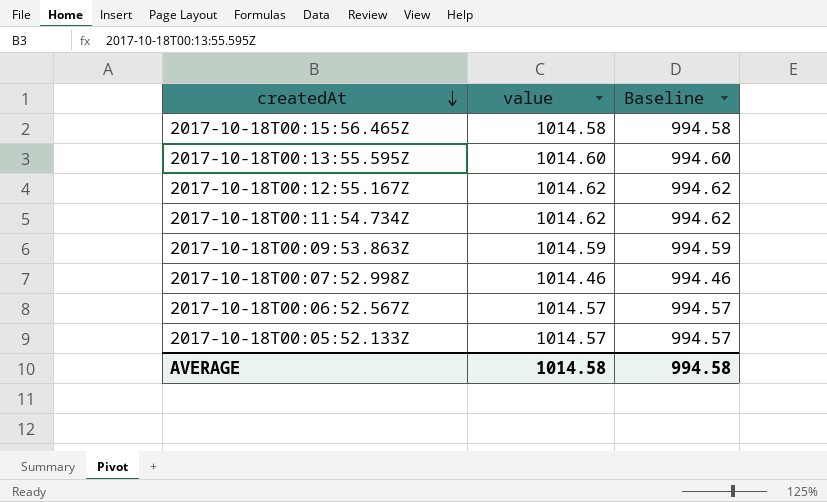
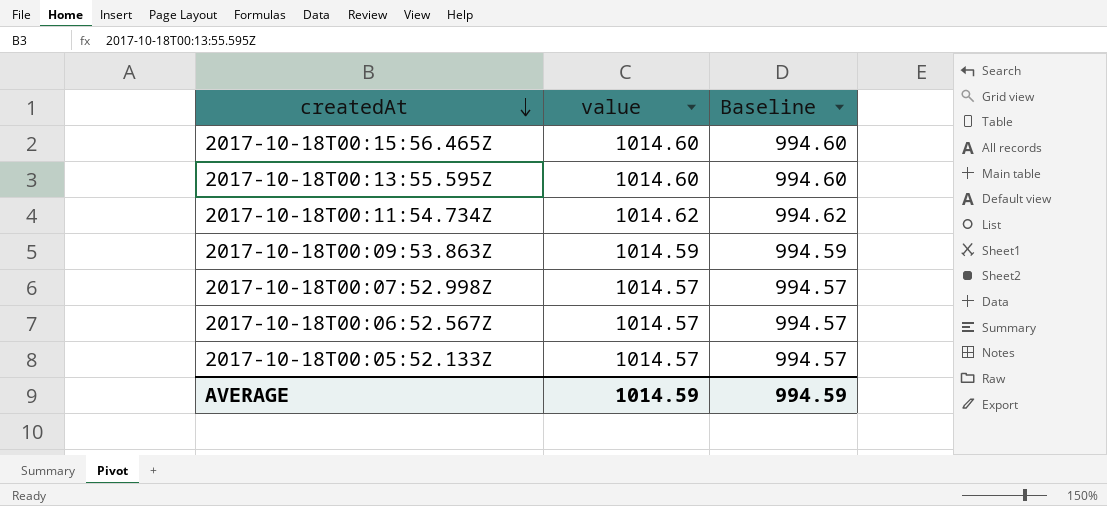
row 2017-10-18T00:12:55.167Z: 1014.62 | 994.62 -> none
2017-10-18T00:15:56.465Z | value: 1014.58 -> 1014.60
2017-10-18T00:15:56.465Z | Baseline: 994.58 -> 994.60
2017-10-18T00:07:52.998Z | value: 1014.46 -> 1014.57
2017-10-18T00:07:52.998Z | Baseline: 994.46 -> 994.57
AVERAGE | value: 1014.58 -> 1014.59
AVERAGE | Baseline: 994.58 -> 994.59

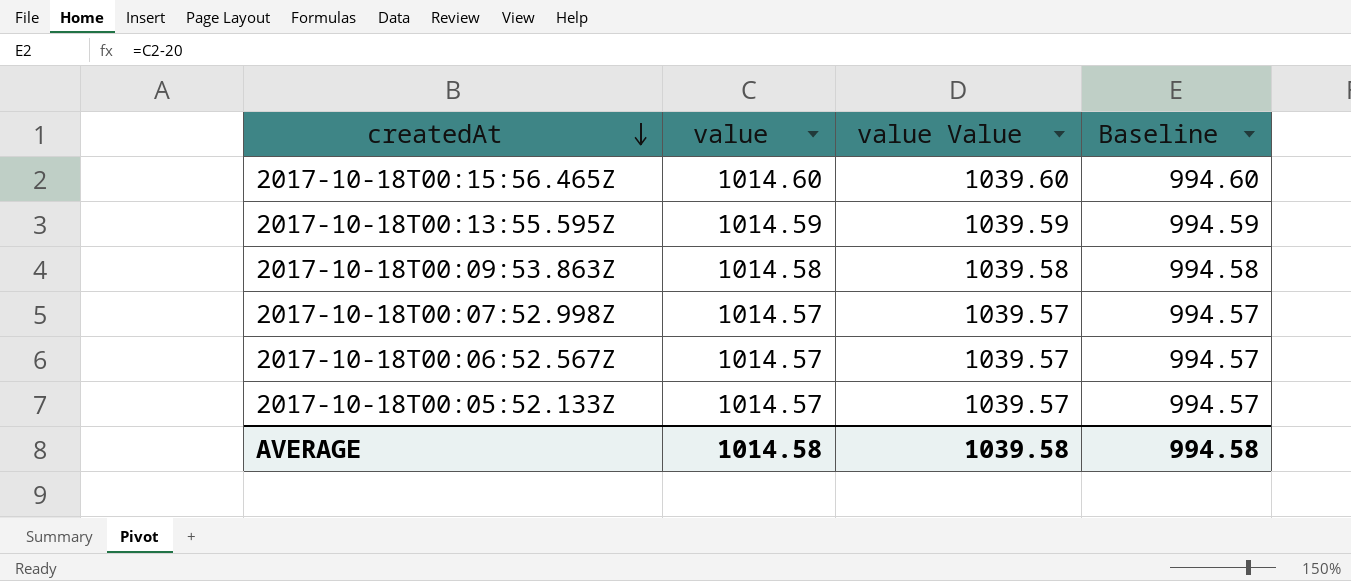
column value Value | formula: none -> [value] + 25
row 2017-10-18T00:11:54.734Z: 1014.62 | 994.62 -> none
2017-10-18T00:13:55.595Z | value: 1014.60 -> 1014.59
2017-10-18T00:13:55.595Z | Baseline: 994.60 -> 994.59
2017-10-18T00:09:53.863Z | value: 1014.59 -> 1014.58
2017-10-18T00:09:53.863Z | Baseline: 994.59 -> 994.58
AVERAGE | value: 1014.59 -> 1014.58
AVERAGE | Baseline: 994.59 -> 994.58

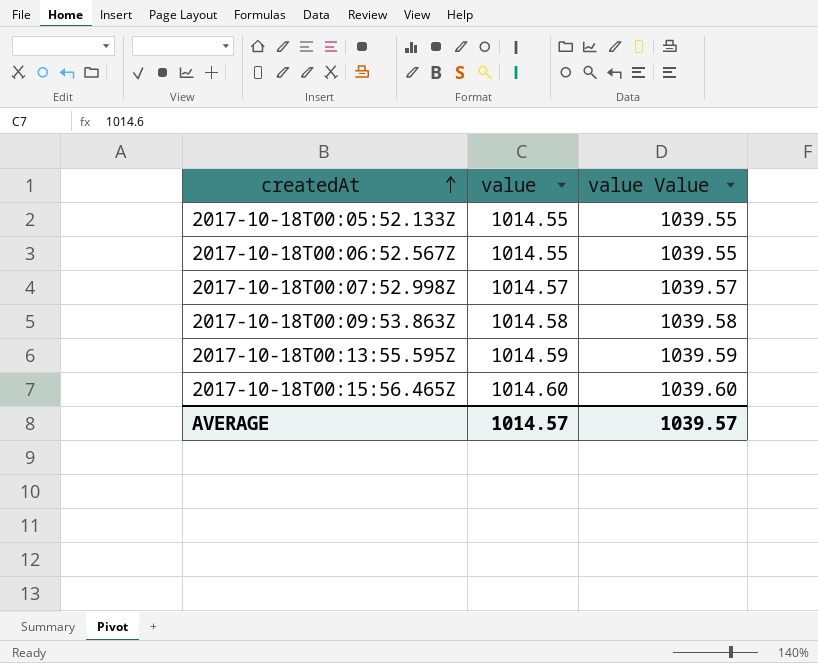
row order: createdAt descending -> createdAt ascending
column Baseline | formula: [value] - 20 -> none
2017-10-18T00:05:52.133Z | value: 1014.57 -> 1014.55
2017-10-18T00:05:52.133Z | value Value: 1039.57 -> 1039.55
2017-10-18T00:06:52.567Z | value: 1014.57 -> 1014.55
2017-10-18T00:06:52.567Z | value Value: 1039.57 -> 1039.55
AVERAGE | value: 1014.58 -> 1014.57
AVERAGE | value Value: 1039.58 -> 1039.57

